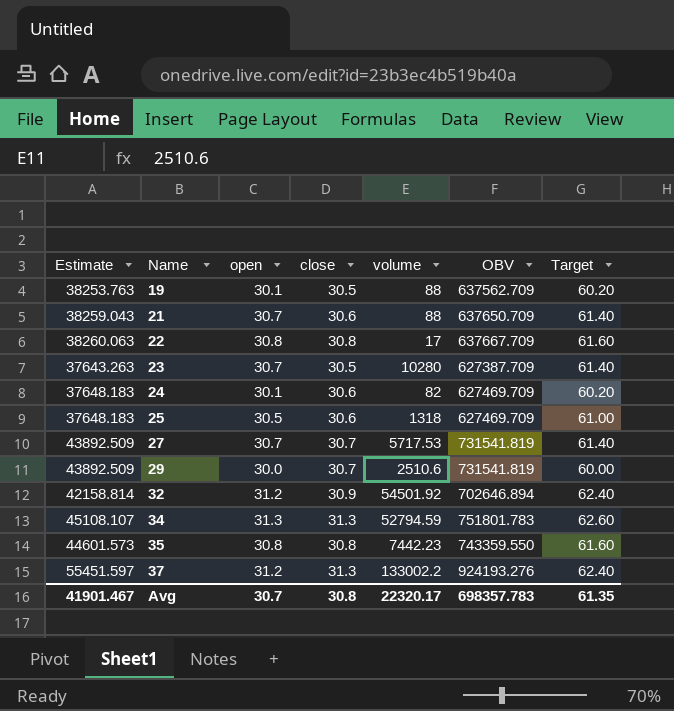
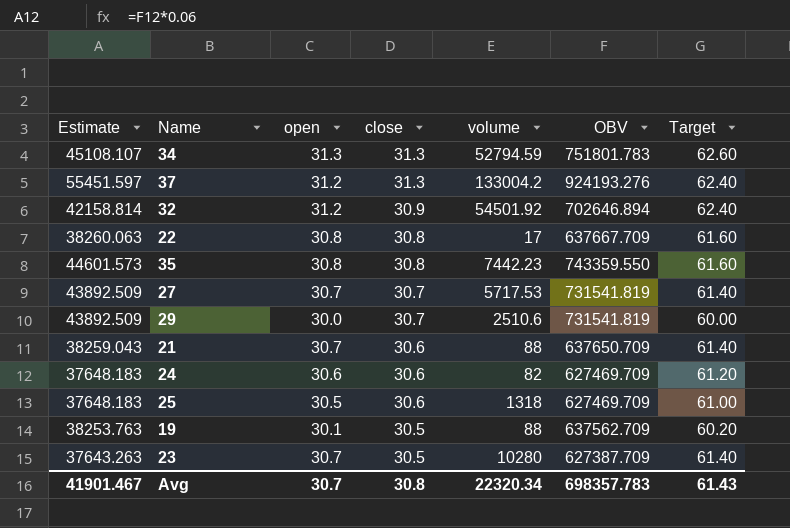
row order: Name ascending -> close descending
37 | volume: 133002.2 -> 133004.2
24 | open: 30.1 -> 30.6
24 | Target: 60.20 -> 61.20
Avg | volume: 22320.17 -> 22320.34
Avg | Target: 61.35 -> 61.43

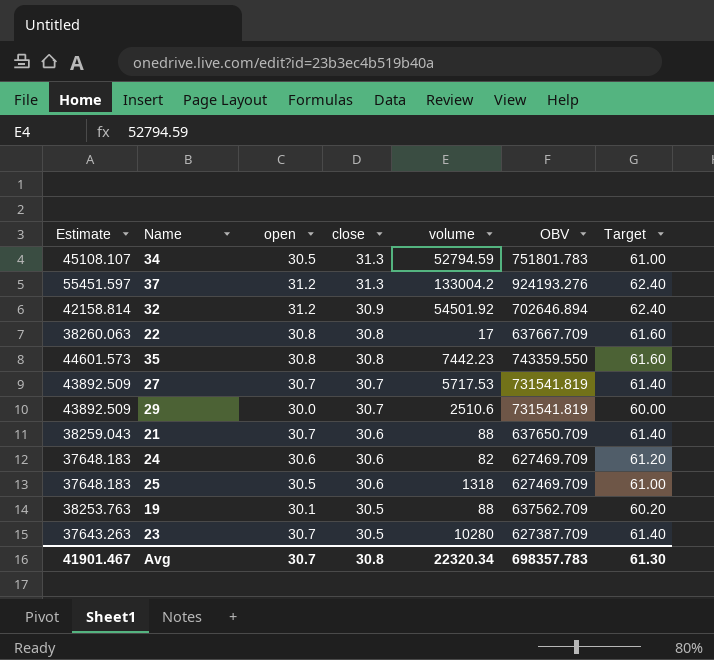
34 | open: 31.3 -> 30.5
34 | Target: 62.60 -> 61.00
Avg | Target: 61.43 -> 61.30

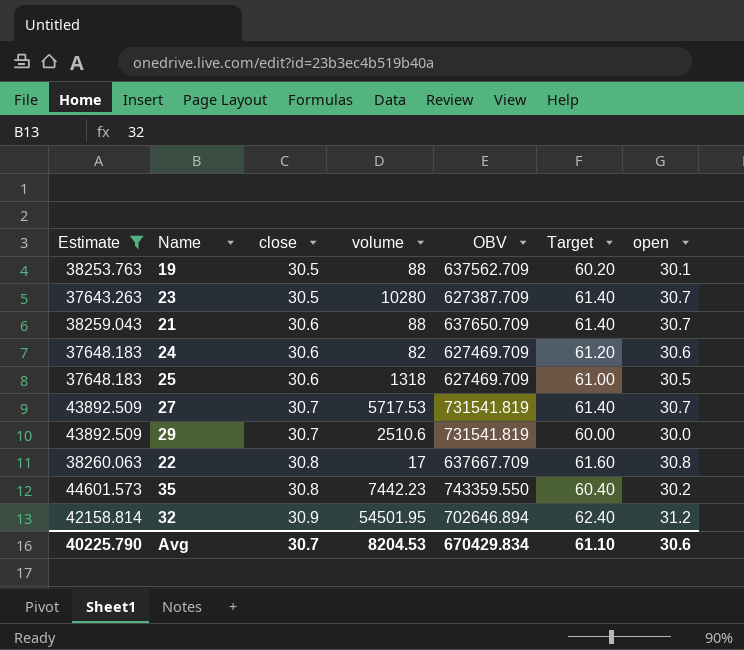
filter: none -> Estimate <= 44601.573
row order: close descending -> close ascending
column open | position: 3 -> 7
35 | Target: 61.60 -> 60.40
35 | open: 30.8 -> 30.2
32 | volume: 54501.92 -> 54501.95
Avg | Estimate: 41901.467 -> 40225.790
Avg | close: 30.8 -> 30.7
Avg | volume: 22320.34 -> 8204.53
Avg | OBV: 698357.783 -> 670429.834
Avg | Target: 61.30 -> 61.10
Avg | open: 30.7 -> 30.6

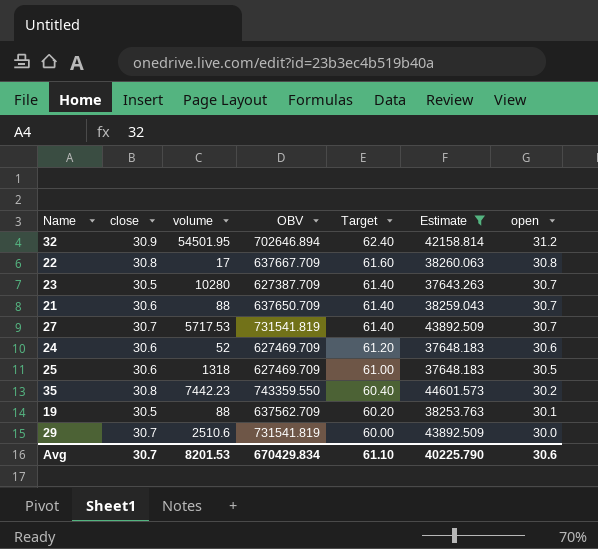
row order: close ascending -> Target descending
column Estimate | position: 1 -> 6
24 | volume: 82 -> 52
Avg | volume: 8204.53 -> 8201.53

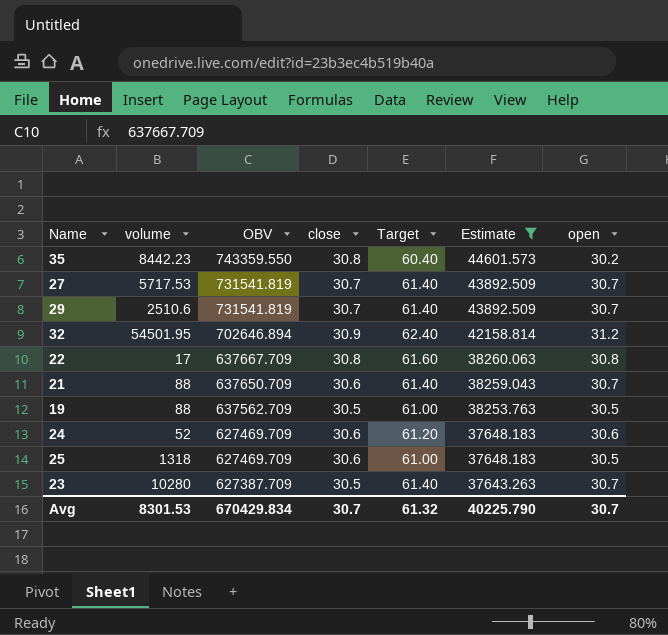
row order: Target descending -> OBV descending
column close | position: 2 -> 4
35 | volume: 7442.23 -> 8442.23
29 | Target: 60.00 -> 61.40
29 | open: 30.0 -> 30.7
19 | Target: 60.20 -> 61.00
19 | open: 30.1 -> 30.5
Avg | volume: 8201.53 -> 8301.53
Avg | Target: 61.10 -> 61.32
Avg | open: 30.6 -> 30.7

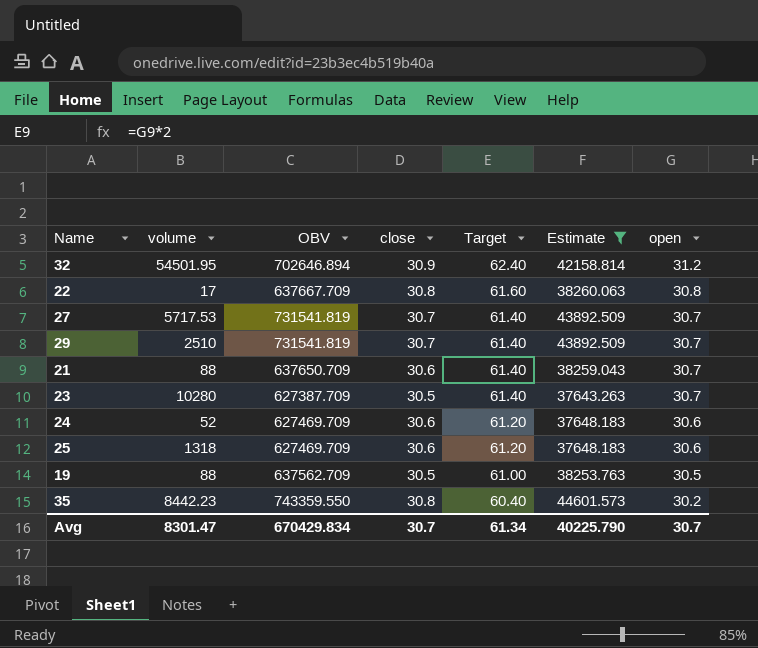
row order: OBV descending -> Target descending
29 | volume: 2510.6 -> 2510
25 | Target: 61.00 -> 61.20
25 | open: 30.5 -> 30.6
Avg | volume: 8301.53 -> 8301.47
Avg | Target: 61.32 -> 61.34

